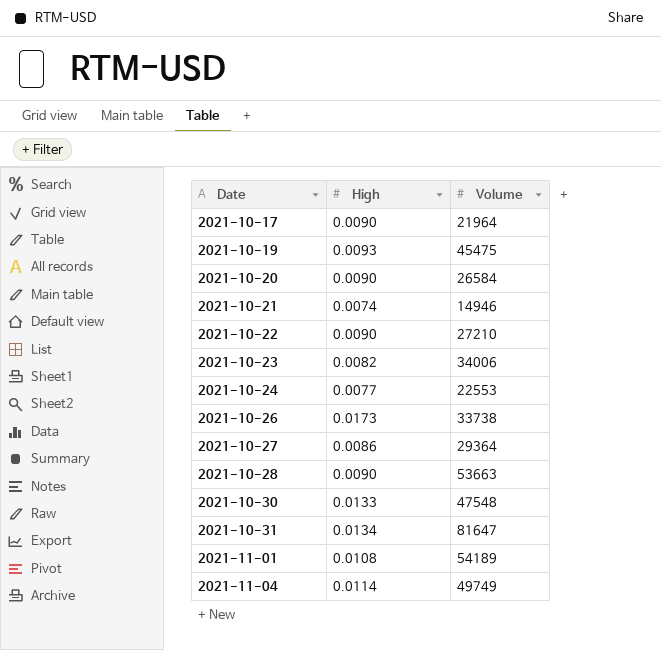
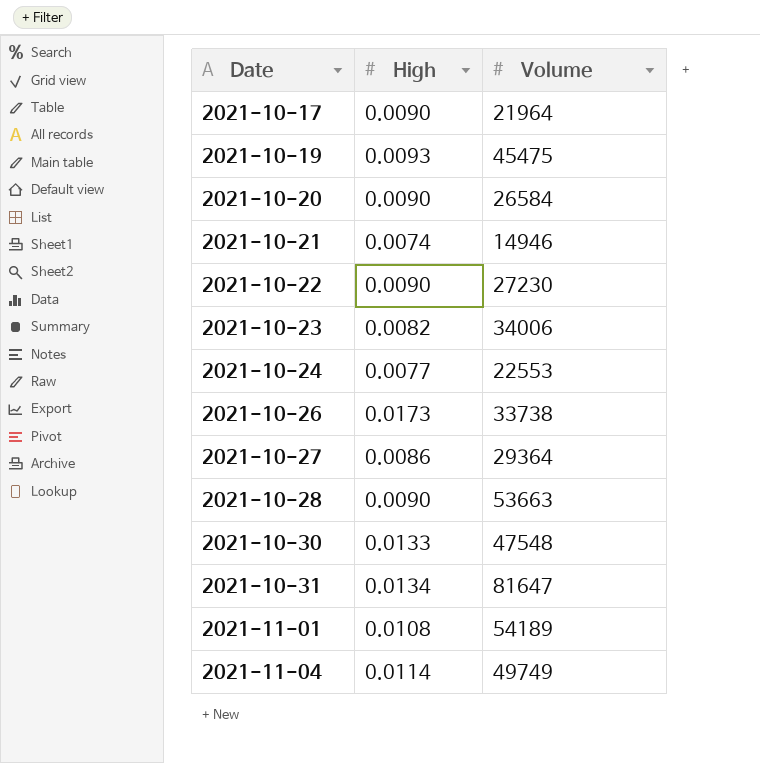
2021-10-22 | Volume: 27210 -> 27230

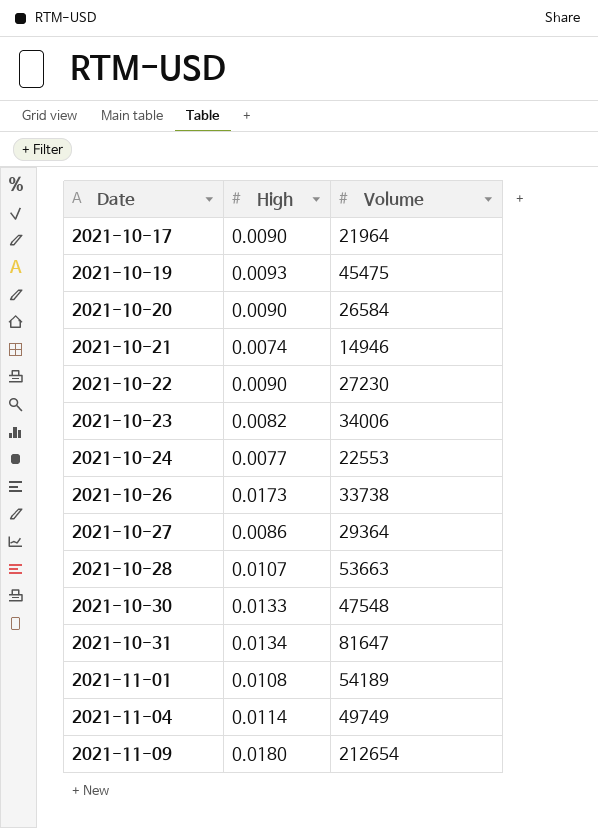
2021-10-28 | High: 0.0090 -> 0.0107
row 2021-11-09: none -> 0.0180 | 212654

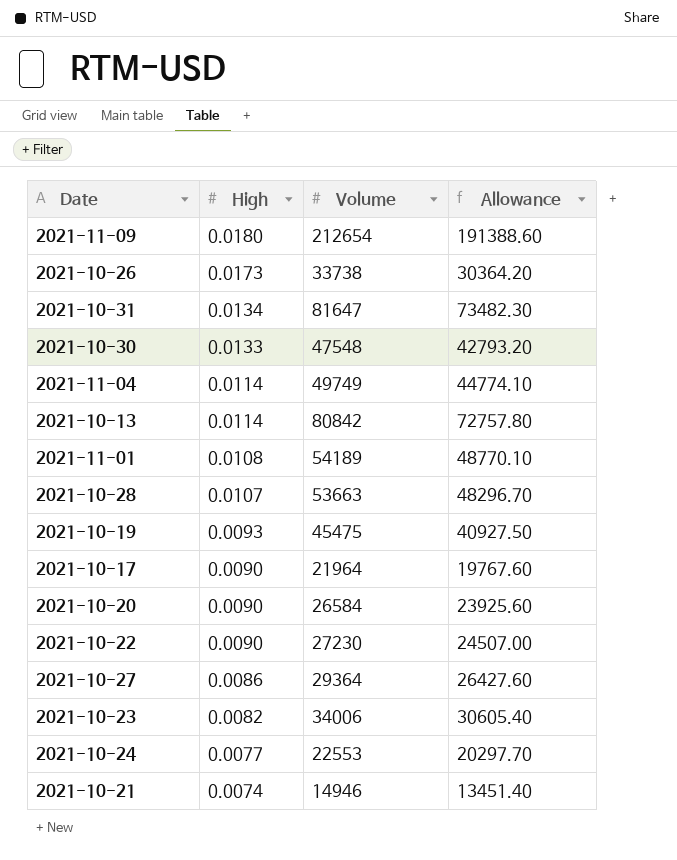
row order: Date ascending -> High descending
column Allowance | formula: none -> [Volume] * 0.9
row 2021-10-13: none -> 0.0114 | 80842 | 72757.80

